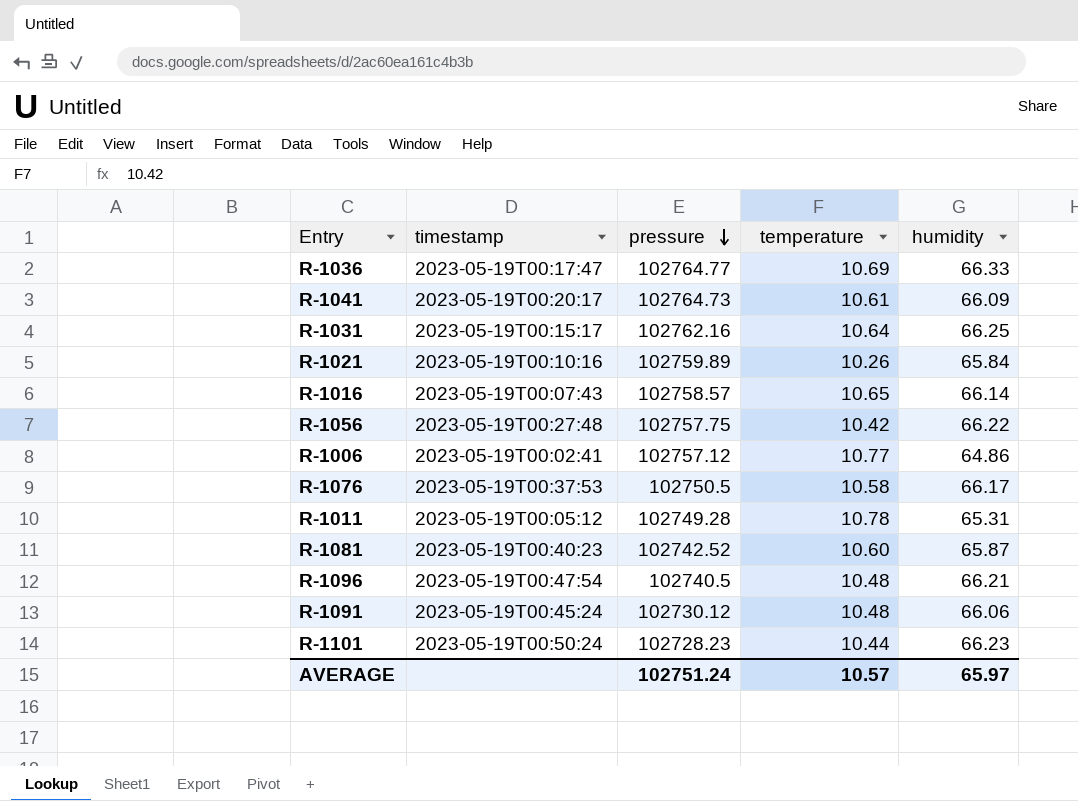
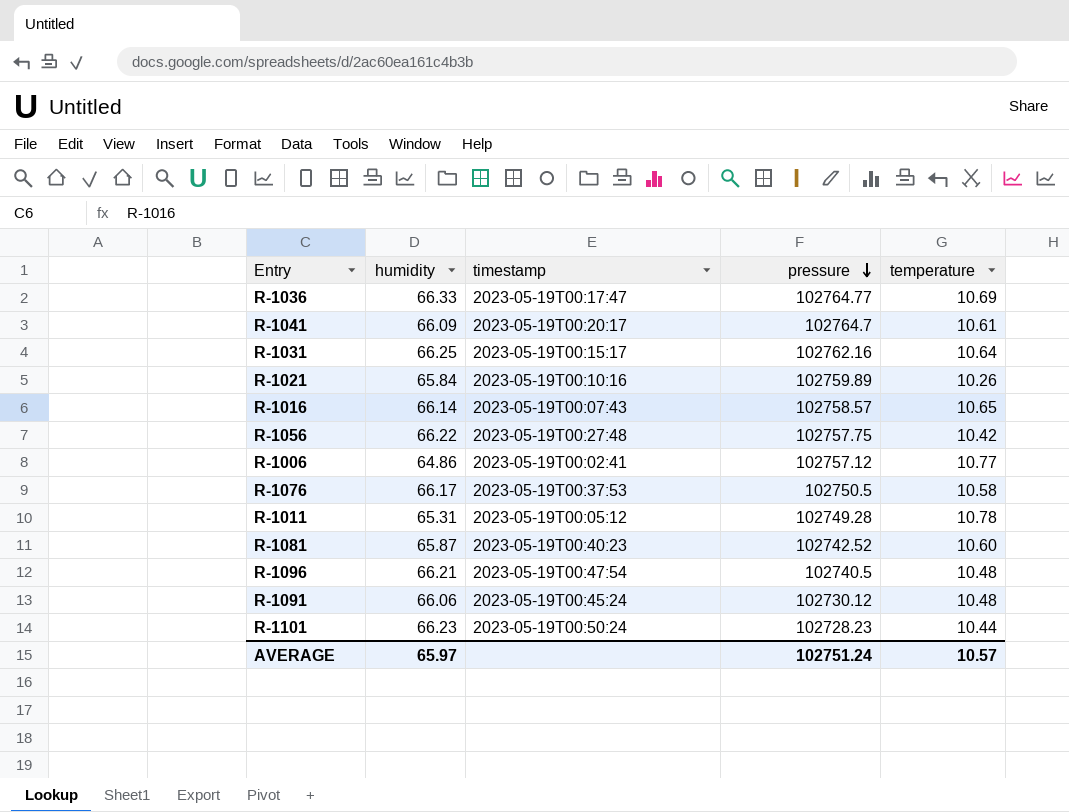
column humidity | position: 5 -> 2
R-1041 | pressure: 102764.73 -> 102764.7

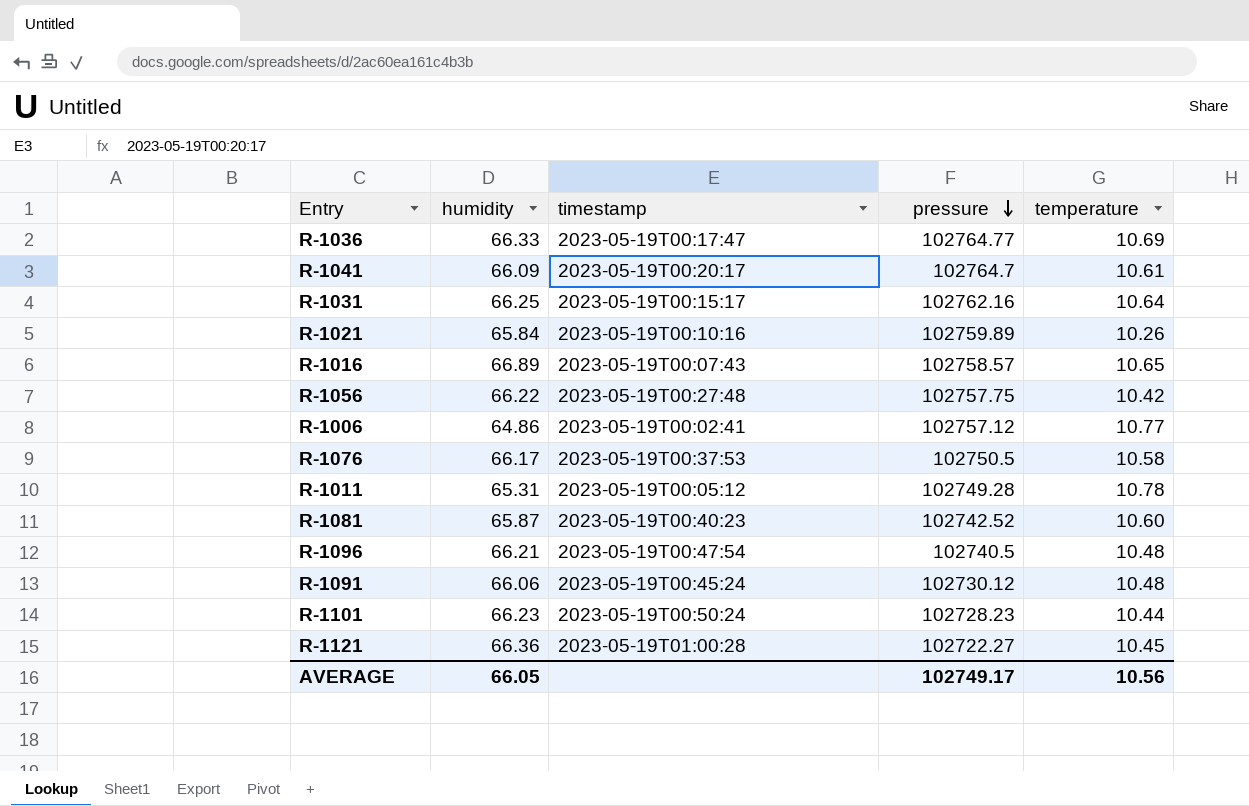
R-1016 | humidity: 66.14 -> 66.89
row R-1121: none -> 66.36 | 2023-05-19T01:00:28 | 102722.27 | 10.45
AVERAGE | humidity: 65.97 -> 66.05
AVERAGE | pressure: 102751.24 -> 102749.17
AVERAGE | temperature: 10.57 -> 10.56

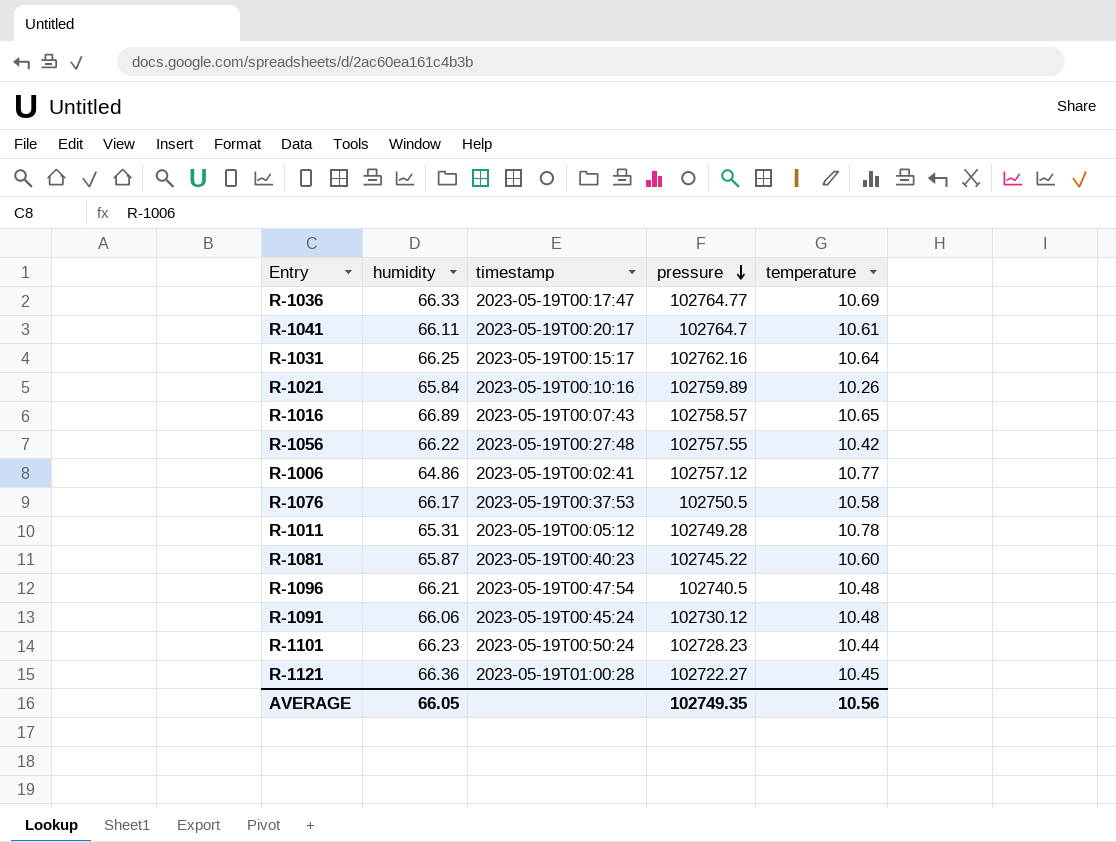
R-1041 | humidity: 66.09 -> 66.11
R-1056 | pressure: 102757.75 -> 102757.55
R-1081 | pressure: 102742.52 -> 102745.22
AVERAGE | pressure: 102749.17 -> 102749.35

